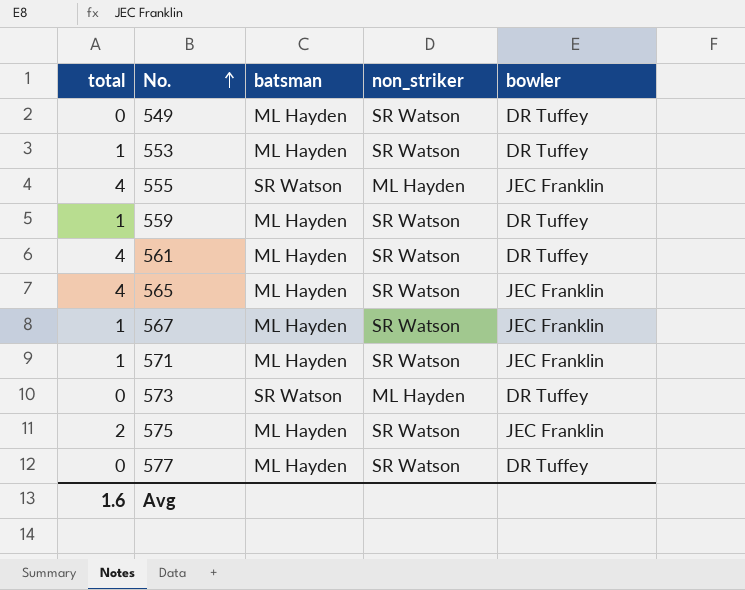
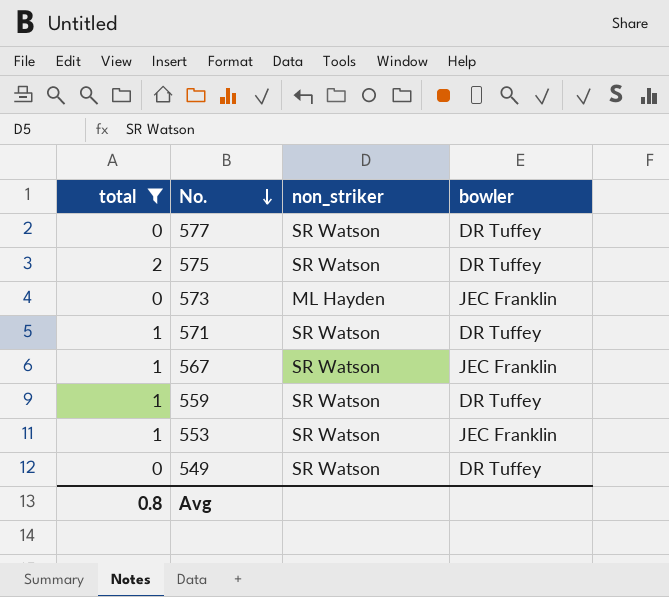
filter: none -> total != 4
row order: No. ascending -> No. descending
column batsman | position: 3 -> none
575 | bowler: JEC Franklin -> DR Tuffey
573 | bowler: DR Tuffey -> JEC Franklin
571 | bowler: JEC Franklin -> DR Tuffey
553 | bowler: DR Tuffey -> JEC Franklin
Avg | total: 1.6 -> 0.8

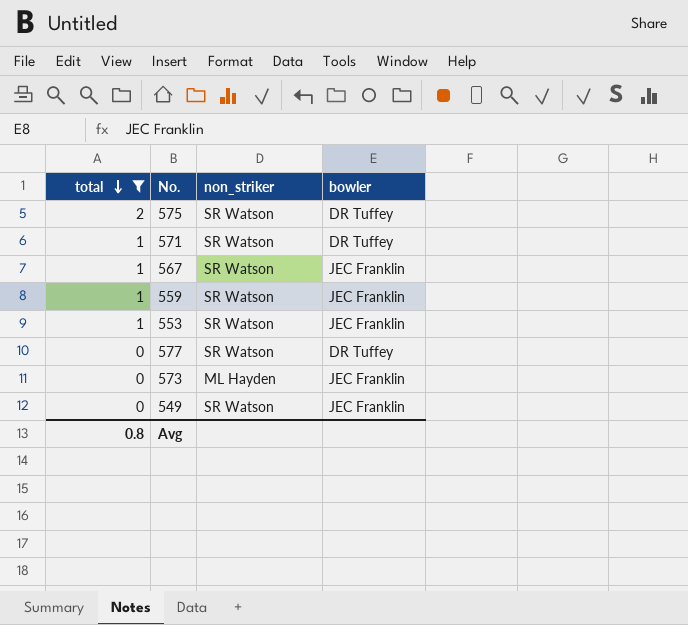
row order: No. descending -> total descending
559 | bowler: DR Tuffey -> JEC Franklin
549 | bowler: DR Tuffey -> JEC Franklin

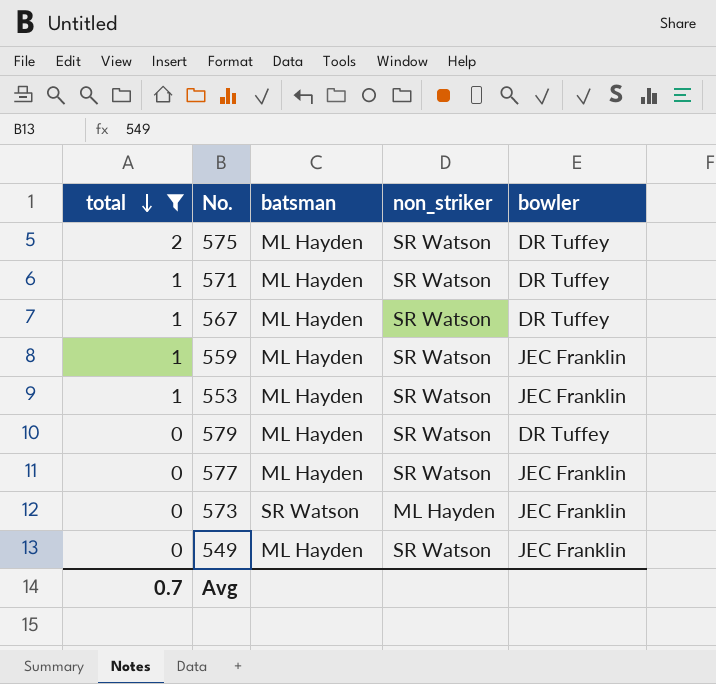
column batsman | position: none -> 3
567 | bowler: JEC Franklin -> DR Tuffey
row 579: none -> 0 | ML Hayden | SR Watson | DR Tuffey
577 | bowler: DR Tuffey -> JEC Franklin
Avg | total: 0.8 -> 0.7

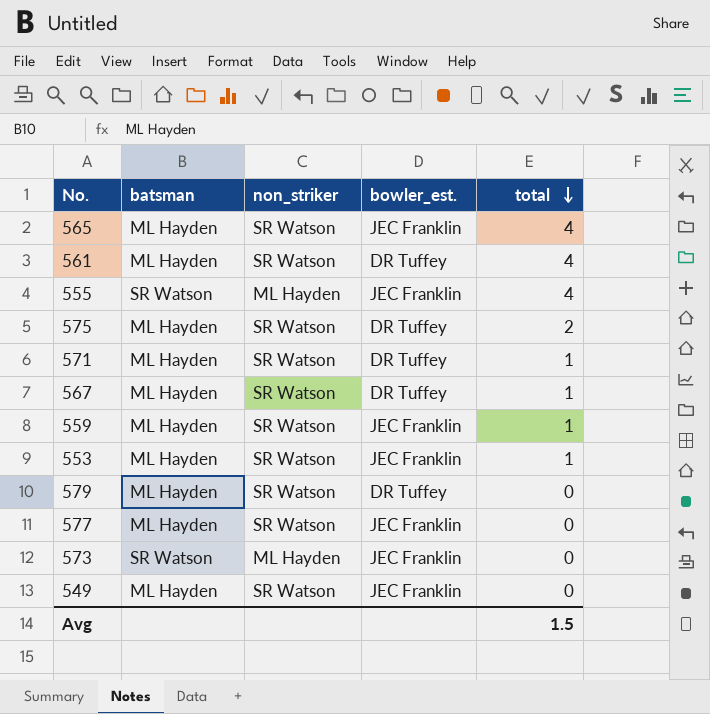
filter: total != 4 -> none
column name: bowler -> bowler_est.
column total | position: 1 -> 5
Avg | total: 0.7 -> 1.5

